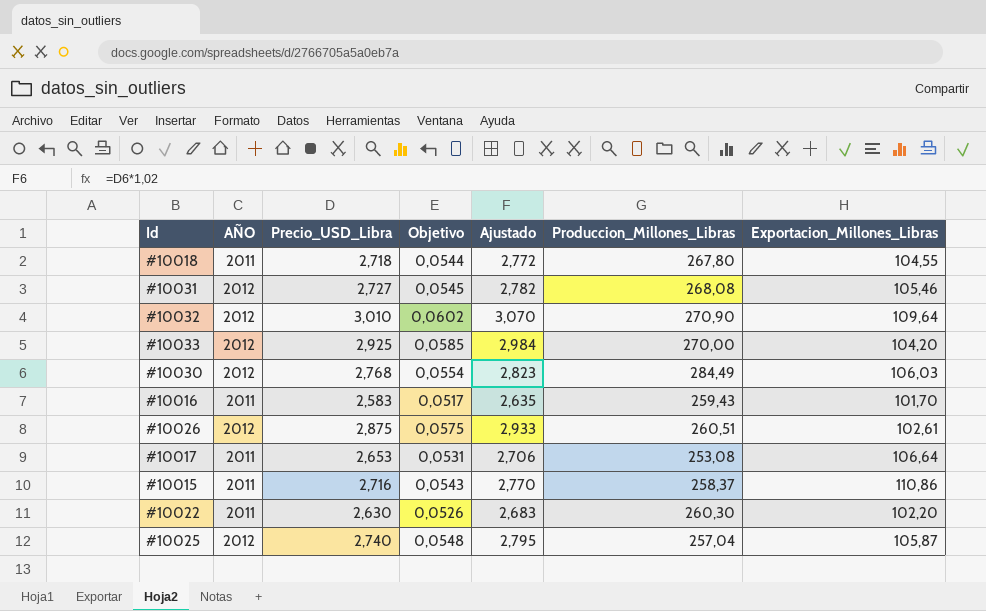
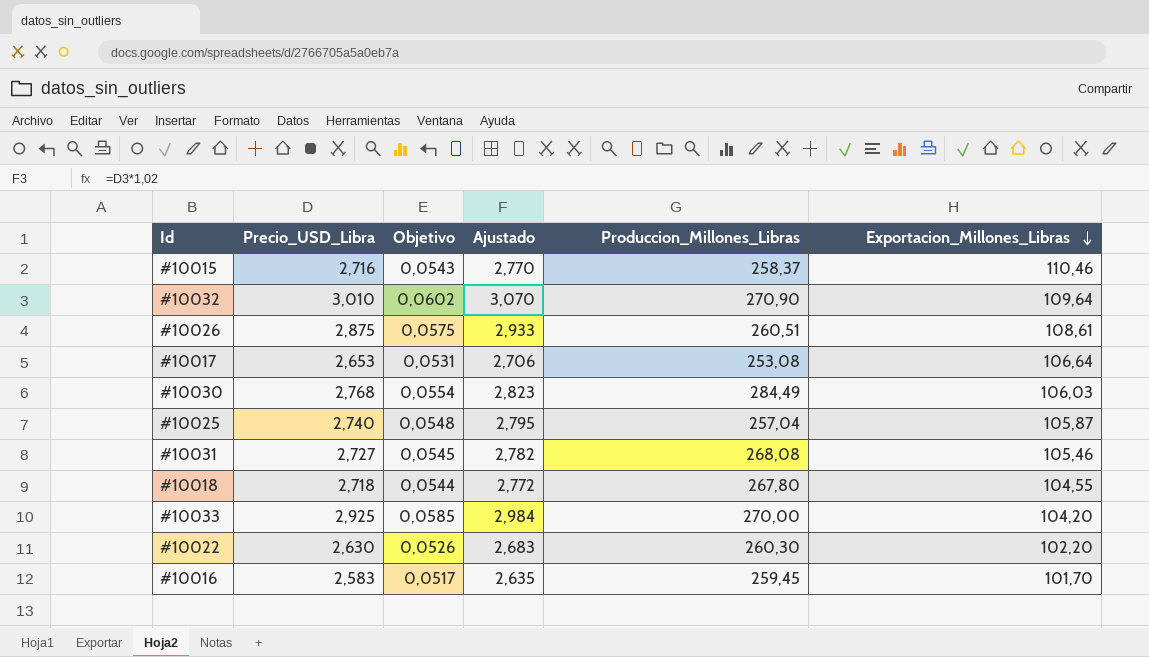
row order: none -> Exportacion_Millones_Libras descending
column AÑO | position: 2 -> none
#10015 | Exportacion_Millones_Libras: 110,86 -> 110,46
#10026 | Exportacion_Millones_Libras: 102,61 -> 108,61
#10016 | Produccion_Millones_Libras: 259,43 -> 259,45

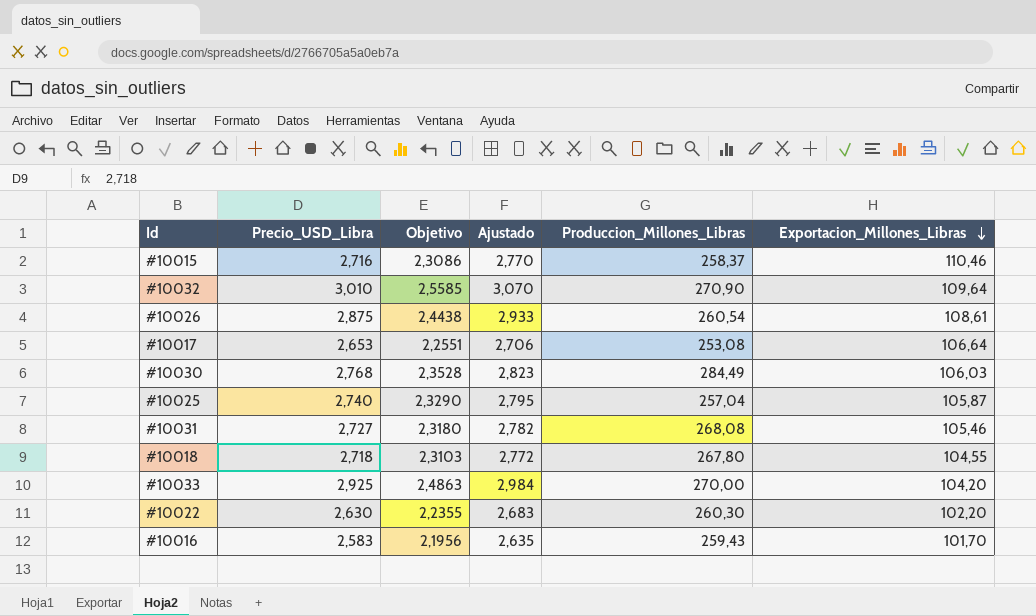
column Objetivo | formula: [Precio_USD_Libra] * 0,02 -> [Precio_USD_Libra] * 0,85
#10026 | Produccion_Millones_Libras: 260,51 -> 260,54
#10016 | Produccion_Millones_Libras: 259,45 -> 259,43

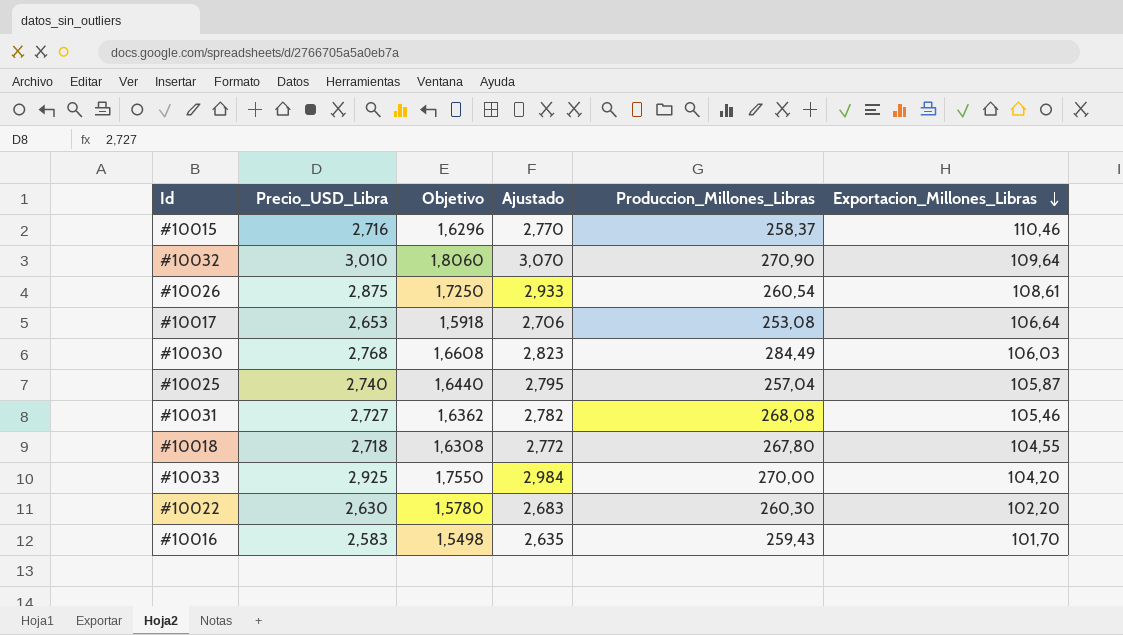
column Objetivo | formula: [Precio_USD_Libra] * 0,85 -> [Precio_USD_Libra] * 0,6

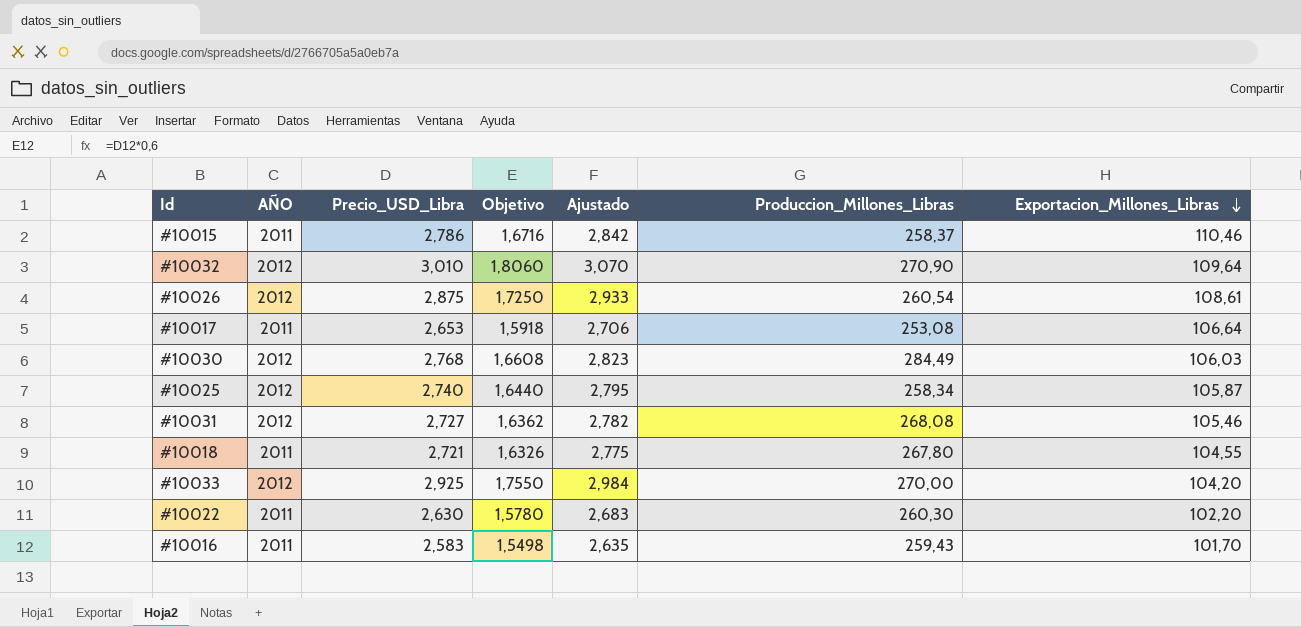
column AÑO | position: none -> 2
#10015 | Precio_USD_Libra: 2,716 -> 2,786
#10015 | Objetivo: 1,6296 -> 1,6716
#10015 | Ajustado: 2,770 -> 2,842
#10025 | Produccion_Millones_Libras: 257,04 -> 258,34
#10018 | Precio_USD_Libra: 2,718 -> 2,721
#10018 | Objetivo: 1,6308 -> 1,6326
#10018 | Ajustado: 2,772 -> 2,775

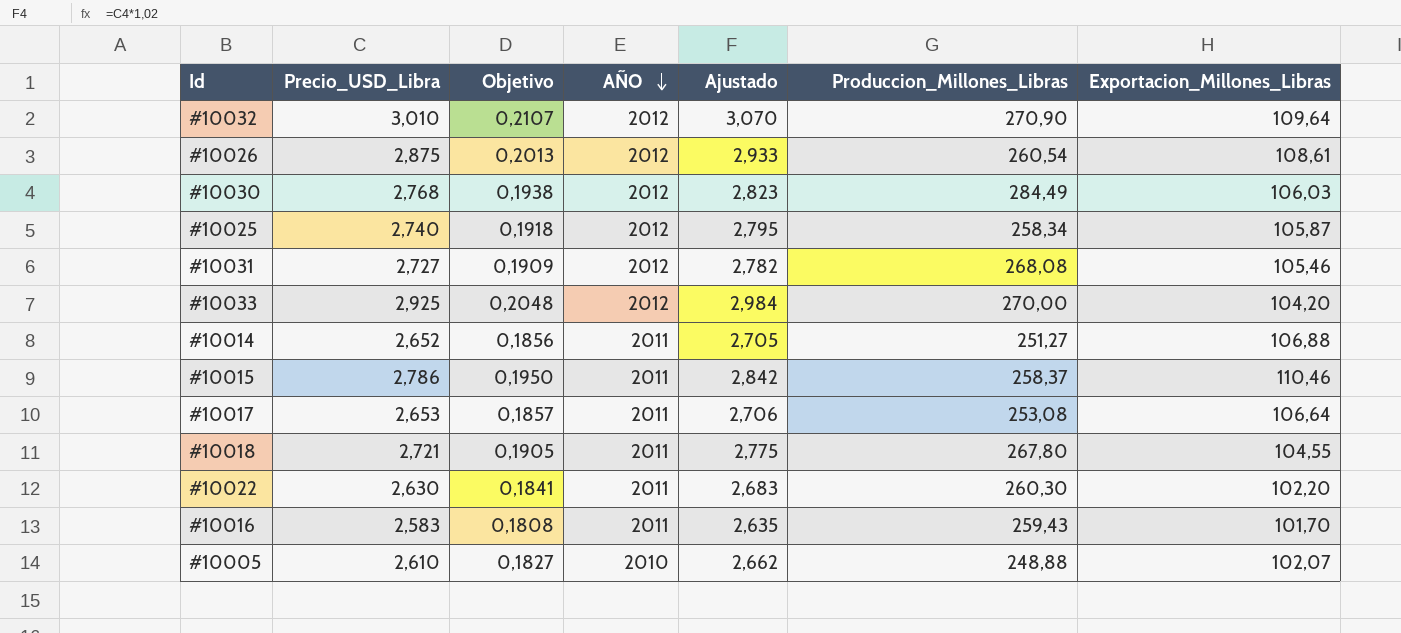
row order: Exportacion_Millones_Libras descending -> AÑO descending
column Objetivo | formula: [Precio_USD_Libra] * 0,6 -> [Precio_USD_Libra] * 0,07
column AÑO | position: 2 -> 4
row #10014: none -> 2,652 | 0,1856 | 2011 | 2,705 | 251,27 | 106,88
row #10005: none -> 2,610 | 0,1827 | 2010 | 2,662 | 248,88 | 102,07

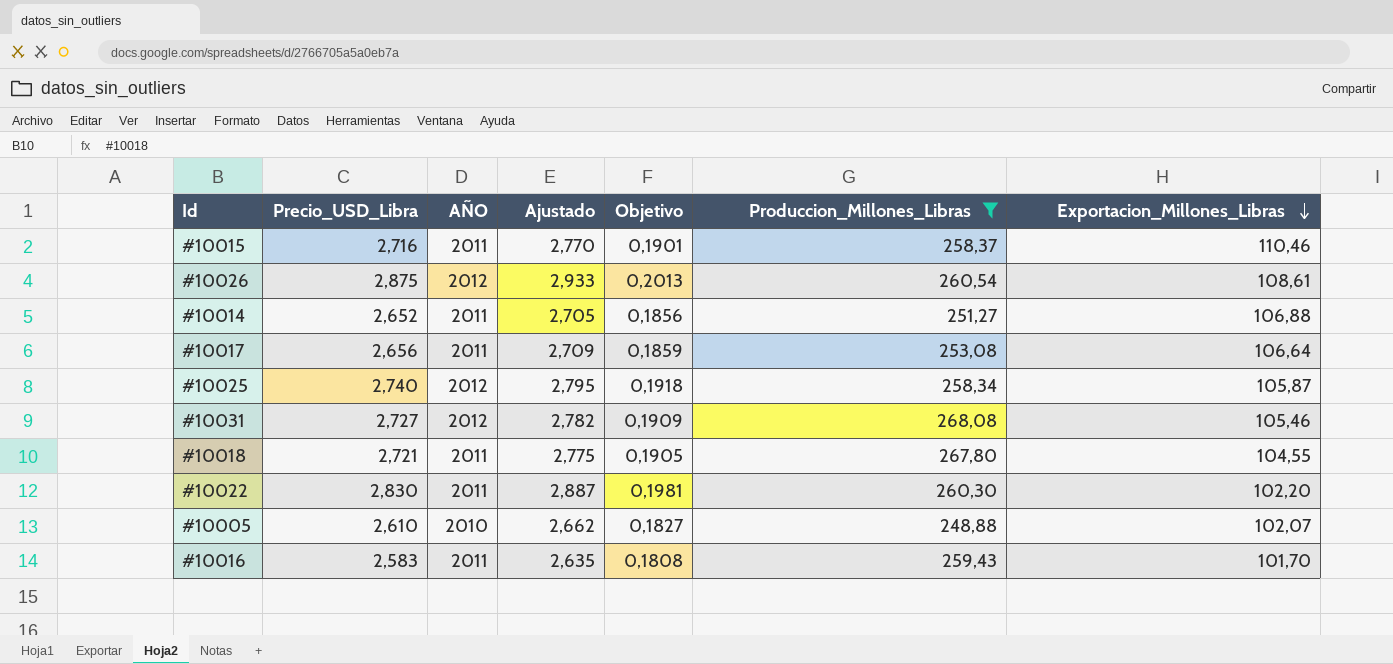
filter: none -> Produccion_Millones_Libras <= 268,08
row order: AÑO descending -> Exportacion_Millones_Libras descending
column Objetivo | position: 3 -> 5
#10015 | Precio_USD_Libra: 2,786 -> 2,716
#10015 | Ajustado: 2,842 -> 2,770
#10015 | Objetivo: 0,1950 -> 0,1901
#10017 | Precio_USD_Libra: 2,653 -> 2,656
#10017 | Ajustado: 2,706 -> 2,709
#10017 | Objetivo: 0,1857 -> 0,1859
#10022 | Precio_USD_Libra: 2,630 -> 2,830
#10022 | Ajustado: 2,683 -> 2,887
#10022 | Objetivo: 0,1841 -> 0,1981

